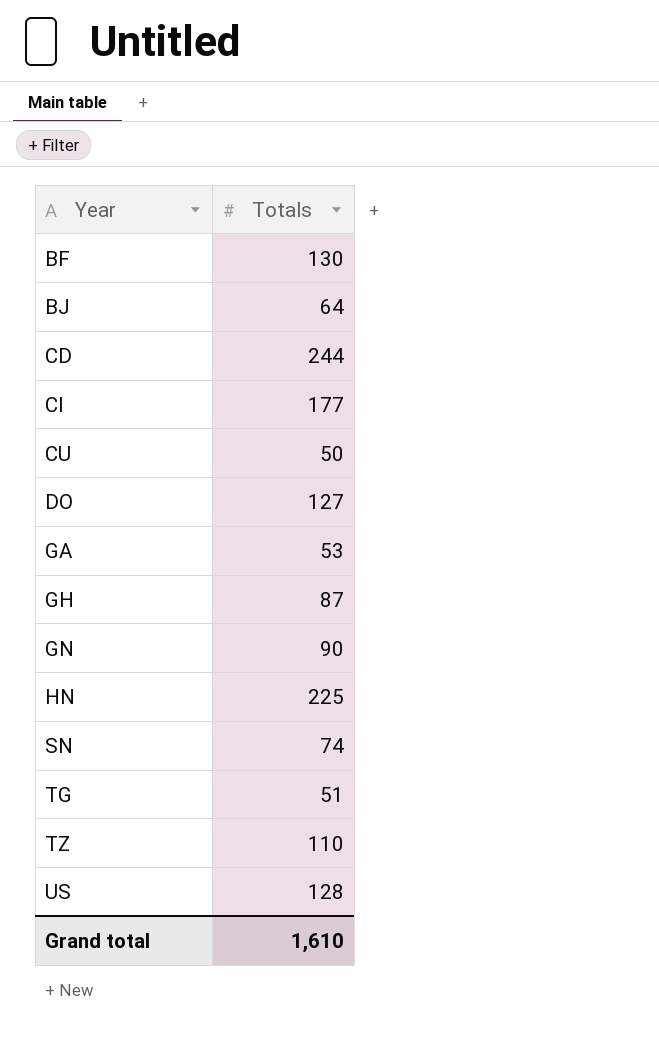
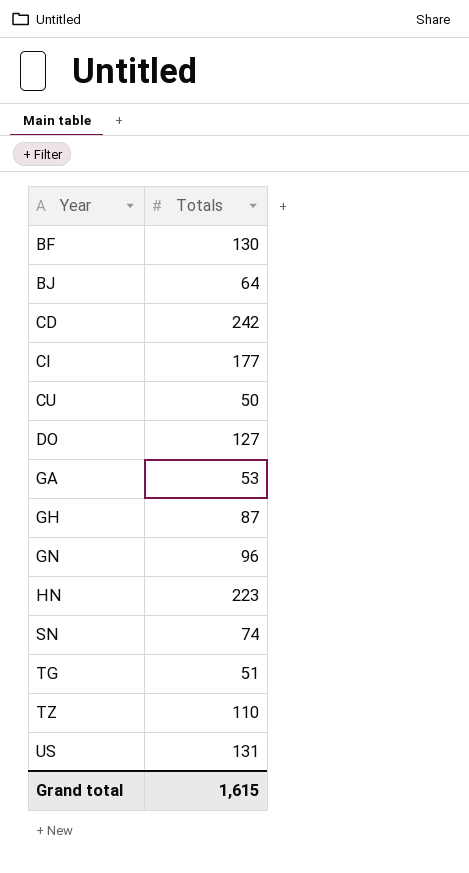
CD | Totals: 244 -> 242
GN | Totals: 90 -> 96
HN | Totals: 225 -> 223
US | Totals: 128 -> 131
Grand total | Totals: 1,610 -> 1,615

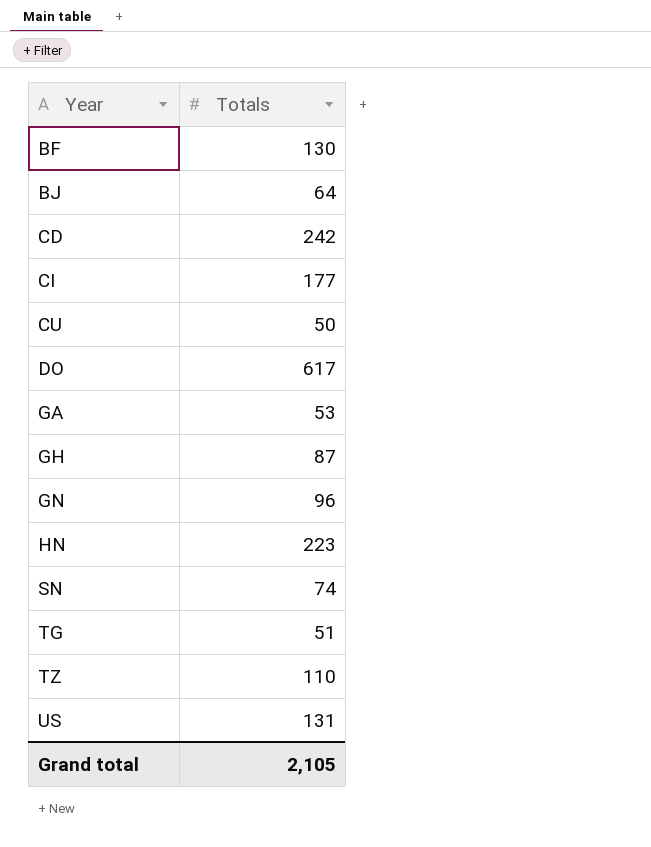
DO | Totals: 127 -> 617
Grand total | Totals: 1,615 -> 2,105

